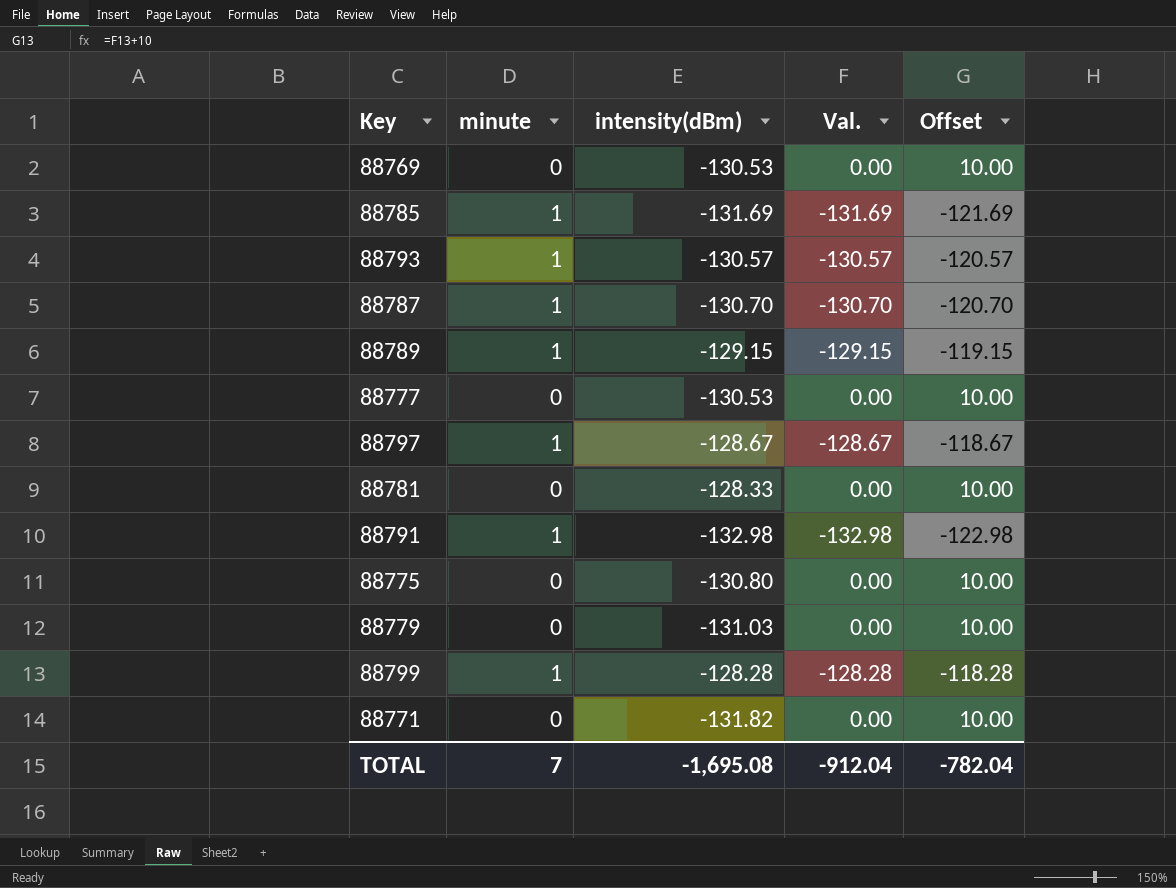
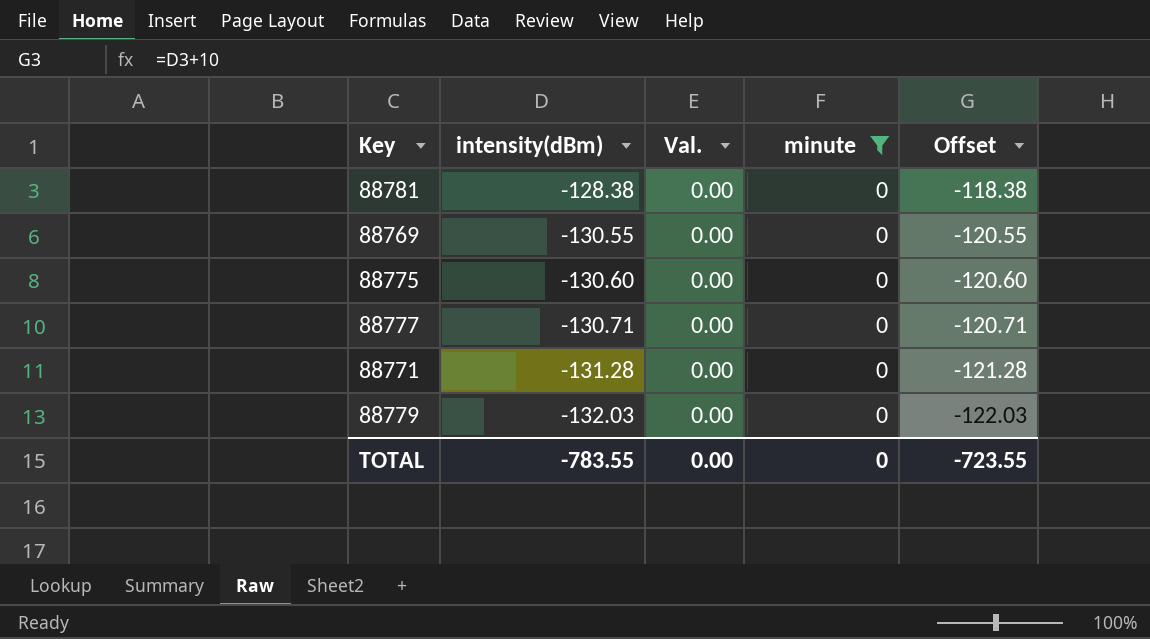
filter: none -> minute = 0
row order: none -> intensity(dBm) descending
column minute | position: 2 -> 4
column Offset | formula: [Val.] + 10 -> [intensity(dBm)] + 10
88781 | intensity(dBm): -128.33 -> -128.38
88769 | intensity(dBm): -130.53 -> -130.55
88775 | intensity(dBm): -130.80 -> -130.60
88777 | intensity(dBm): -130.53 -> -130.71
88771 | intensity(dBm): -131.82 -> -131.28
88779 | intensity(dBm): -131.03 -> -132.03
TOTAL | intensity(dBm): -1,695.08 -> -783.55
TOTAL | Val.: -912.04 -> 0.00
TOTAL | minute: 7 -> 0
TOTAL | Offset: -782.04 -> -723.55

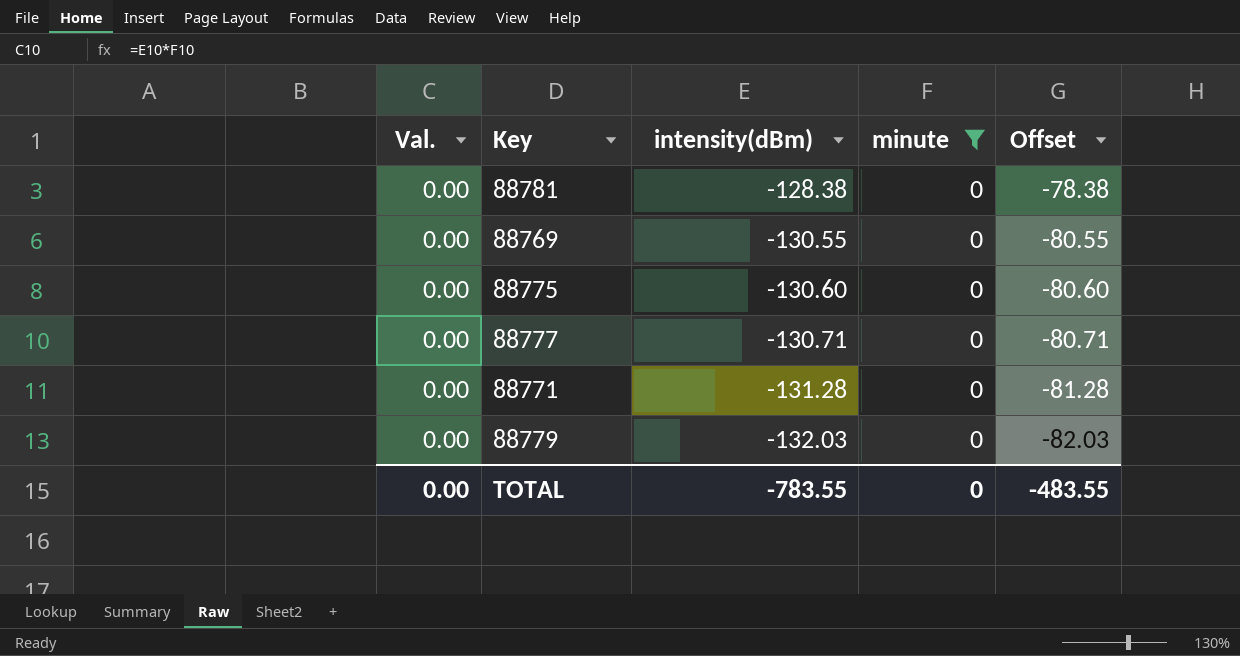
column Val. | position: 3 -> 1
column Offset | formula: [intensity(dBm)] + 10 -> [intensity(dBm)] + 50
TOTAL | Offset: -723.55 -> -483.55

